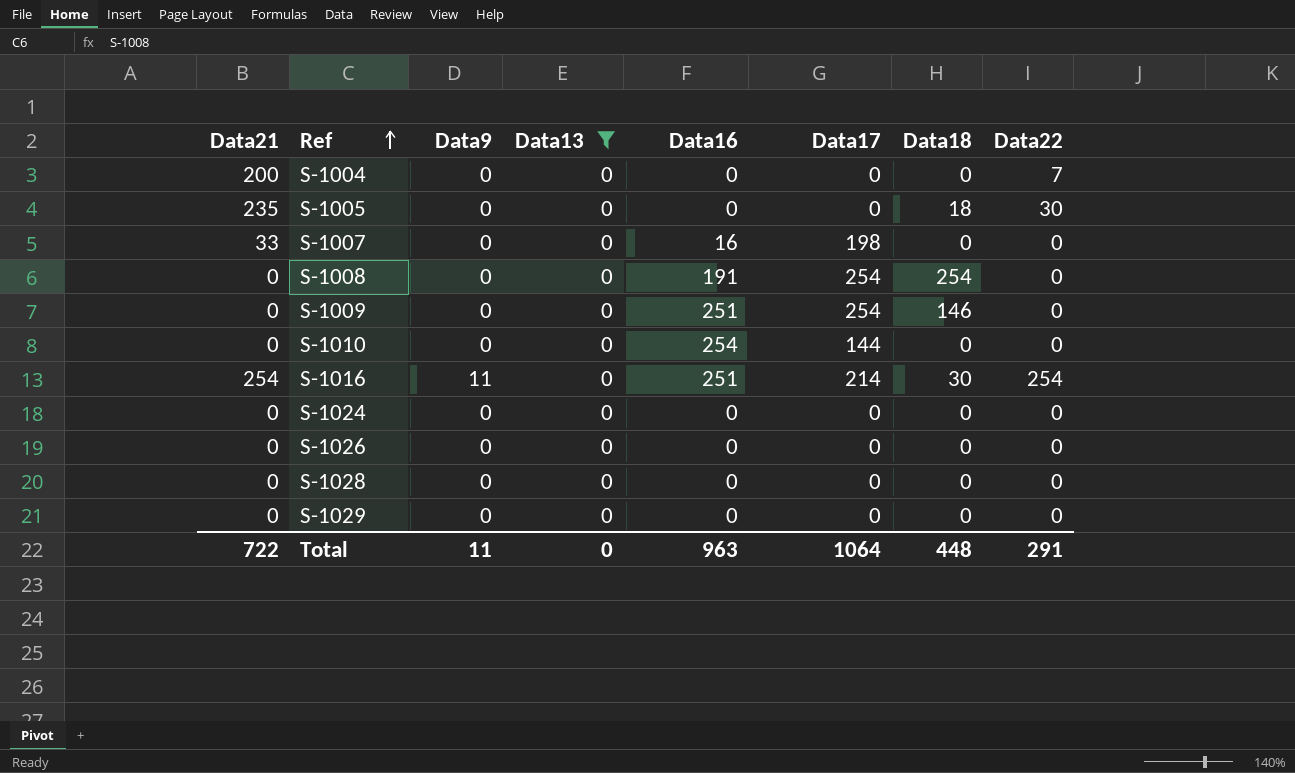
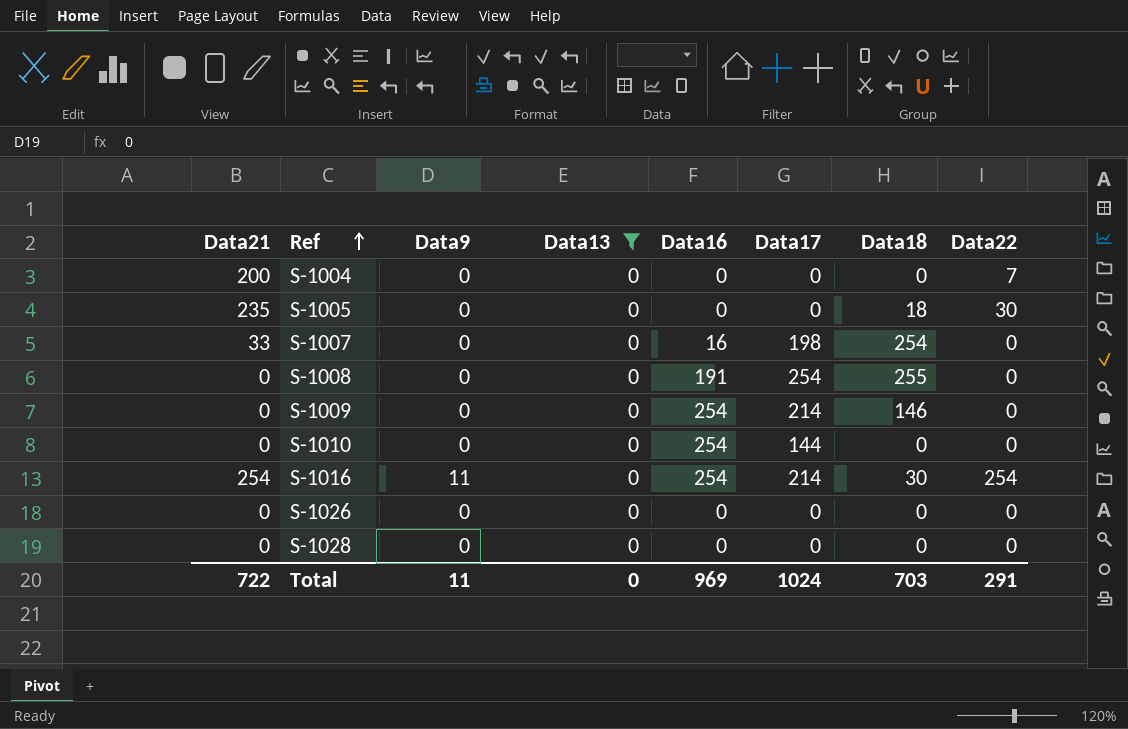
row S-1024: 0 | 0 | 0 | 0 | 0 | 0 | 0 -> none
row S-1029: 0 | 0 | 0 | 0 | 0 | 0 | 0 -> none
S-1007 | Data18: 0 -> 254
S-1008 | Data18: 254 -> 255
S-1009 | Data16: 251 -> 254
S-1009 | Data17: 254 -> 214
S-1016 | Data16: 251 -> 254
Total | Data16: 963 -> 969
Total | Data17: 1064 -> 1024
Total | Data18: 448 -> 703

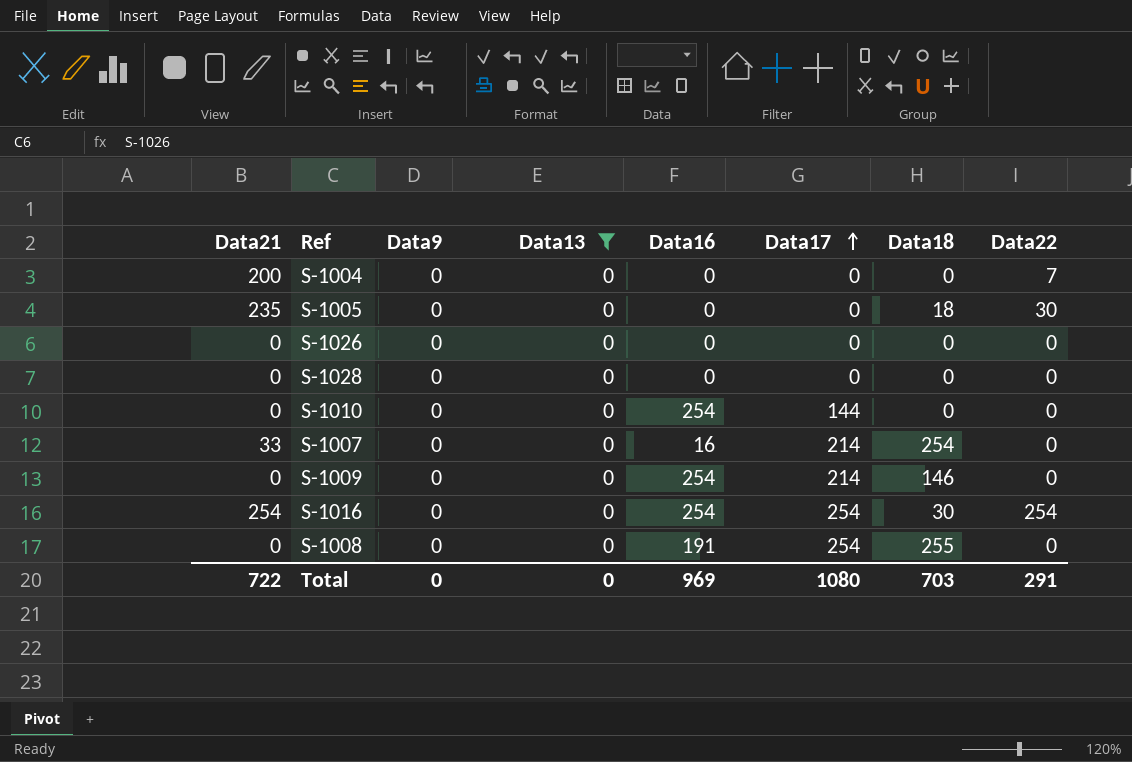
row order: Ref ascending -> Data17 ascending
S-1007 | Data17: 198 -> 214
S-1016 | Data9: 11 -> 0
S-1016 | Data17: 214 -> 254
Total | Data9: 11 -> 0
Total | Data17: 1024 -> 1080

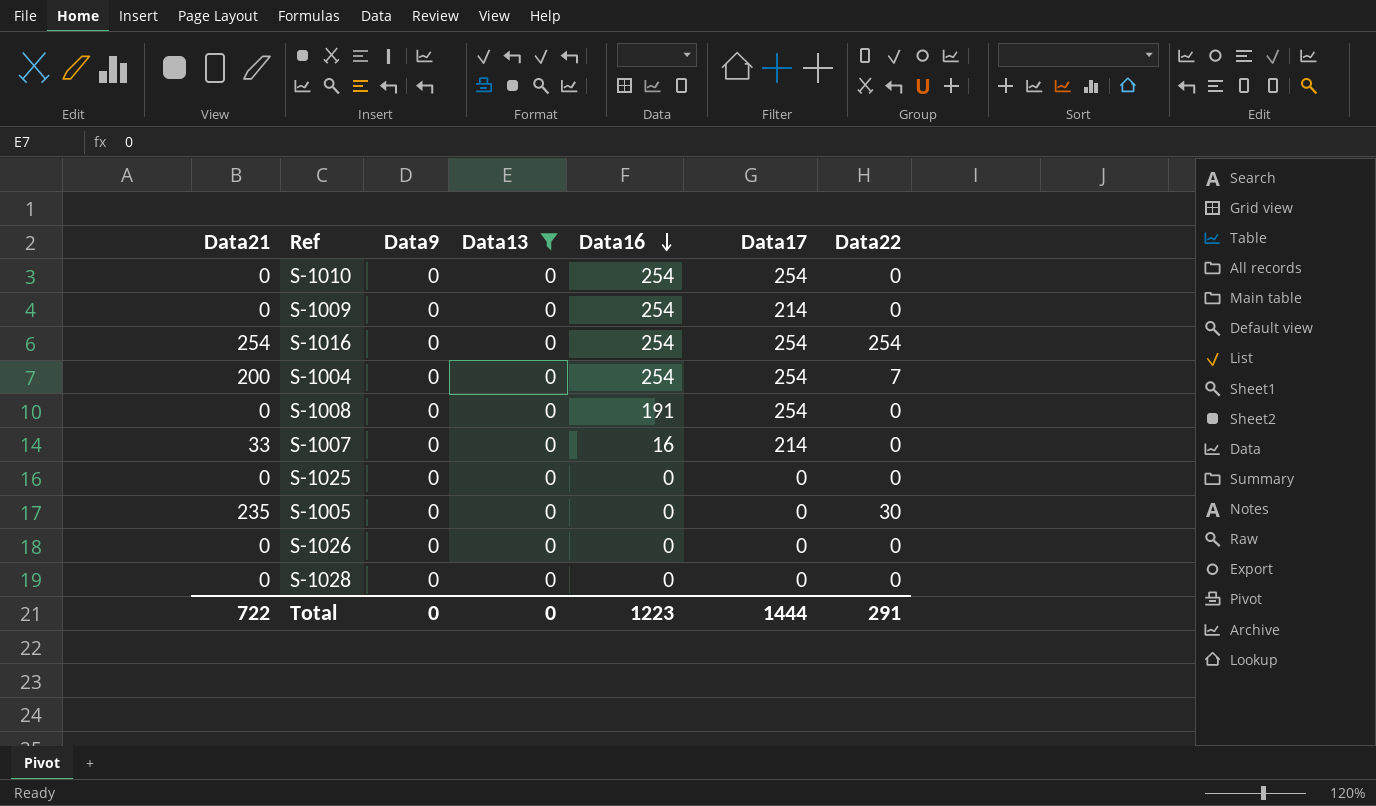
row order: Data17 ascending -> Data16 descending
column Data18 | position: 7 -> none
S-1010 | Data17: 144 -> 254
S-1004 | Data16: 0 -> 254
S-1004 | Data17: 0 -> 254
row S-1025: none -> 0 | 0 | 0 | 0 | 0 | 0
Total | Data16: 969 -> 1223
Total | Data17: 1080 -> 1444

